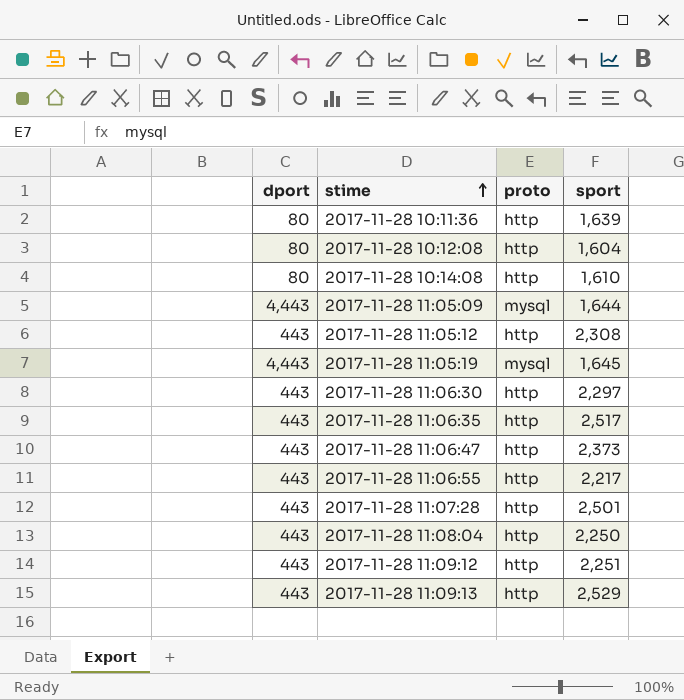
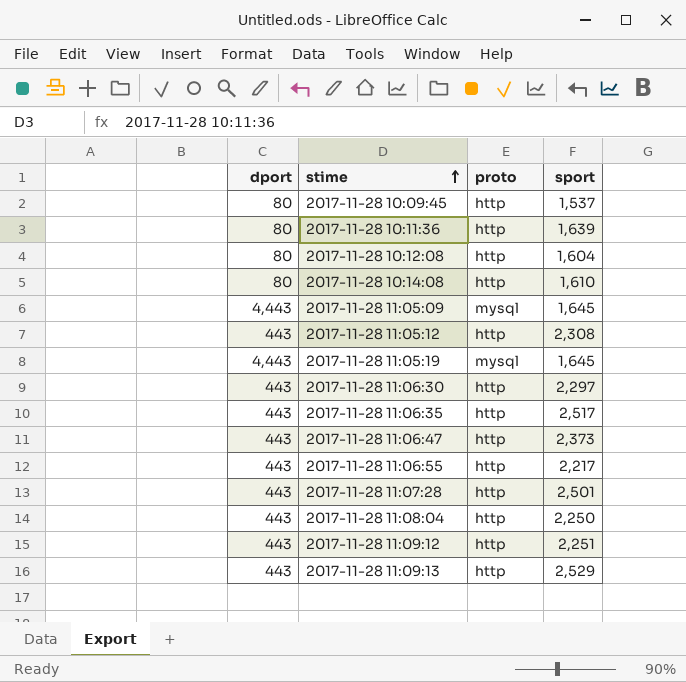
row 2017-11-28 10:09:45: none -> 80 | http | 1,537
2017-11-28 11:05:09 | sport: 1,644 -> 1,645

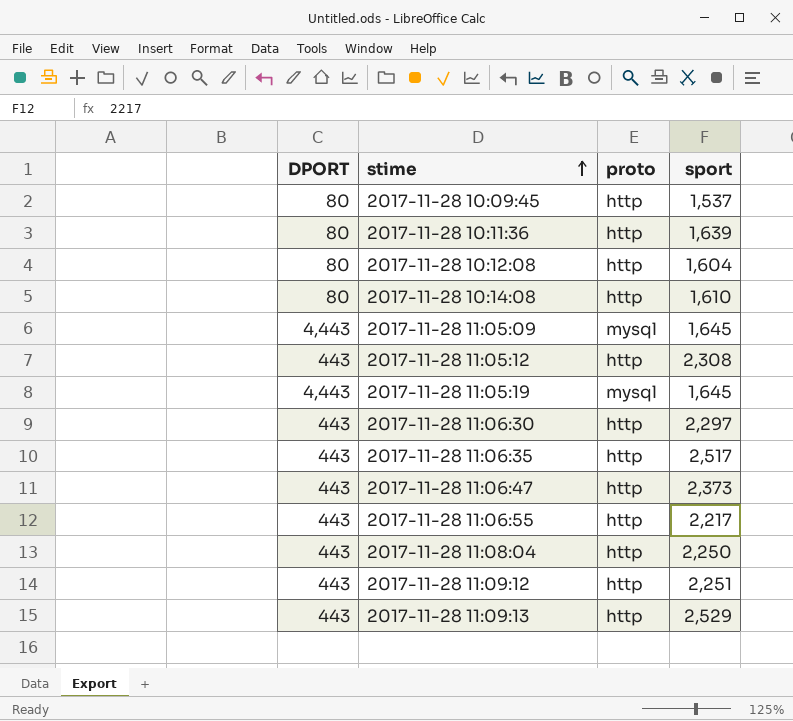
column name: dport -> DPORT
row 2017-11-28 11:07:28: 443 | http | 2,501 -> none

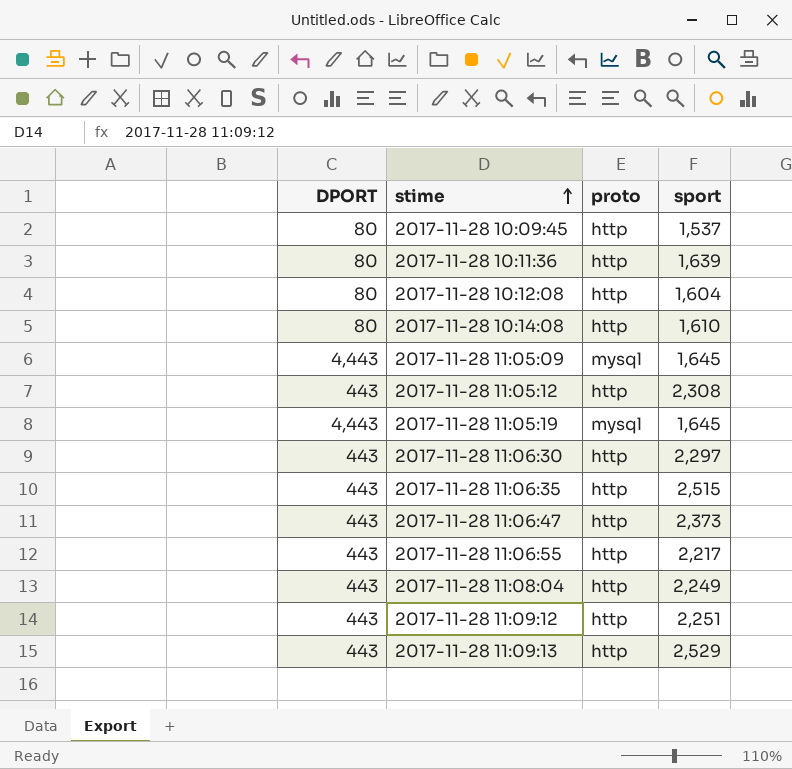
2017-11-28 11:06:35 | sport: 2,517 -> 2,515
2017-11-28 11:08:04 | sport: 2,250 -> 2,249

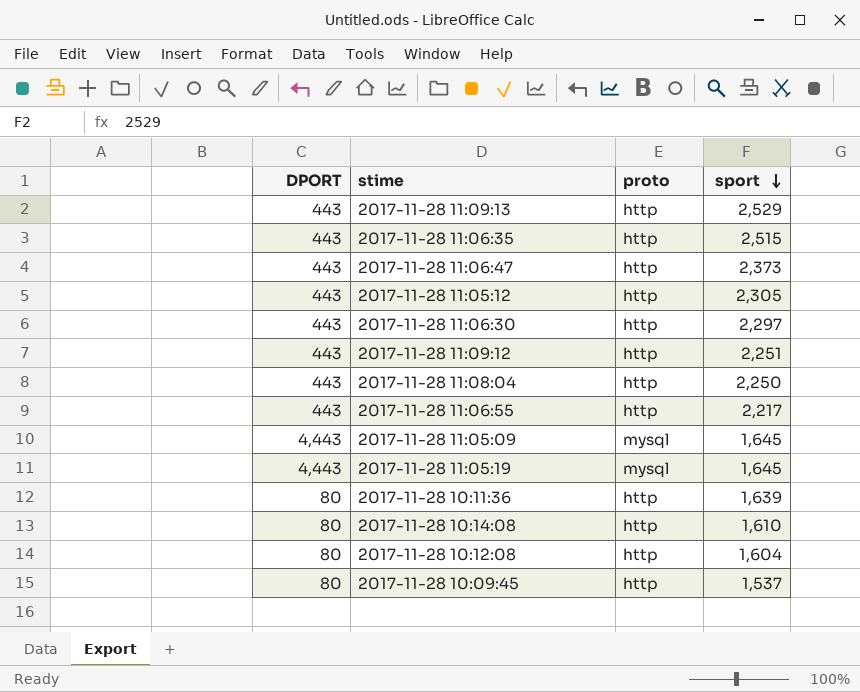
row order: stime ascending -> sport descending
2017-11-28 11:05:12 | sport: 2,308 -> 2,305
2017-11-28 11:08:04 | sport: 2,249 -> 2,250

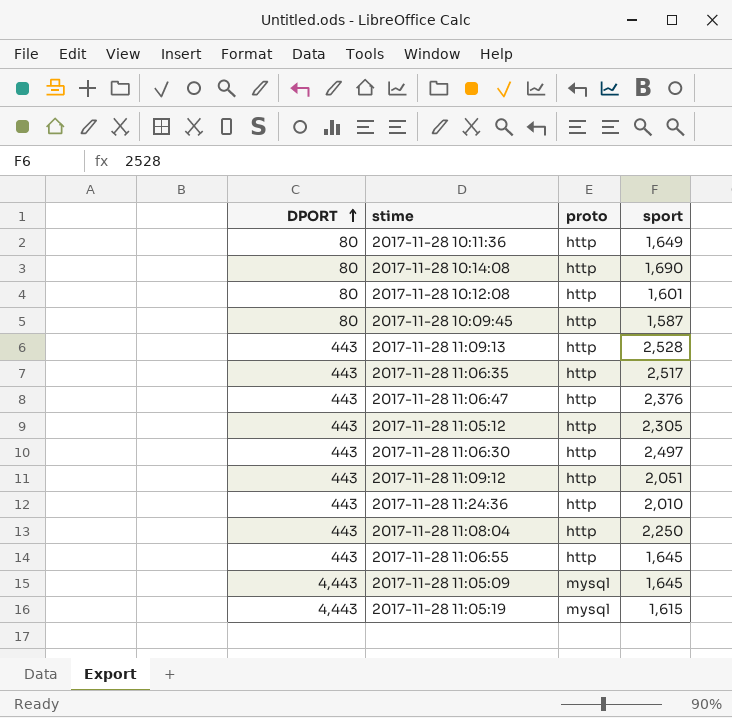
row order: sport descending -> DPORT ascending
2017-11-28 10:11:36 | sport: 1,639 -> 1,649
2017-11-28 10:14:08 | sport: 1,610 -> 1,690
2017-11-28 10:12:08 | sport: 1,604 -> 1,601
2017-11-28 10:09:45 | sport: 1,537 -> 1,587
2017-11-28 11:09:13 | sport: 2,529 -> 2,528
2017-11-28 11:06:35 | sport: 2,515 -> 2,517
2017-11-28 11:06:47 | sport: 2,373 -> 2,376
2017-11-28 11:06:30 | sport: 2,297 -> 2,497
2017-11-28 11:09:12 | sport: 2,251 -> 2,051
row 2017-11-28 11:24:36: none -> 443 | http | 2,010
2017-11-28 11:06:55 | sport: 2,217 -> 1,645
2017-11-28 11:05:19 | sport: 1,645 -> 1,615

